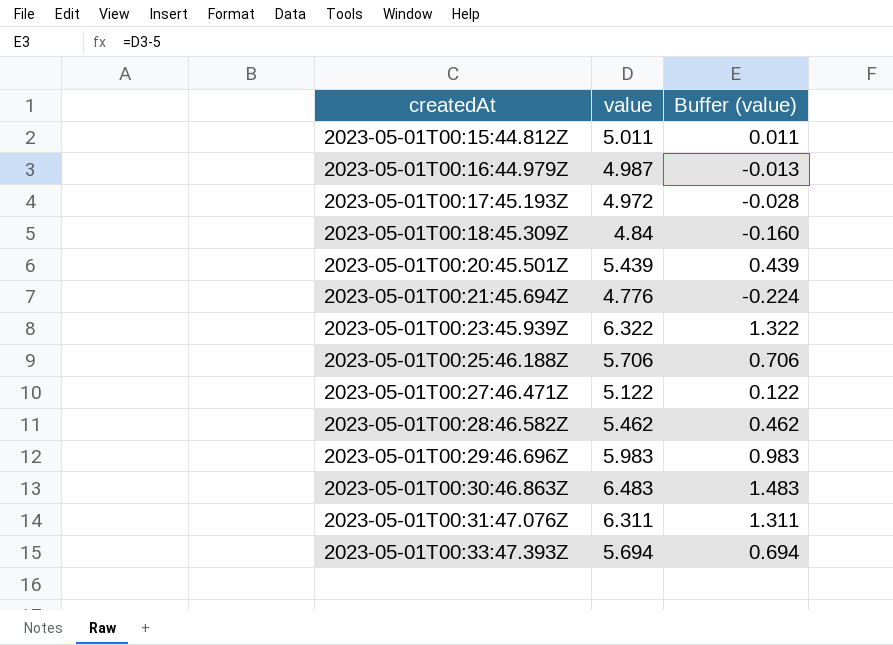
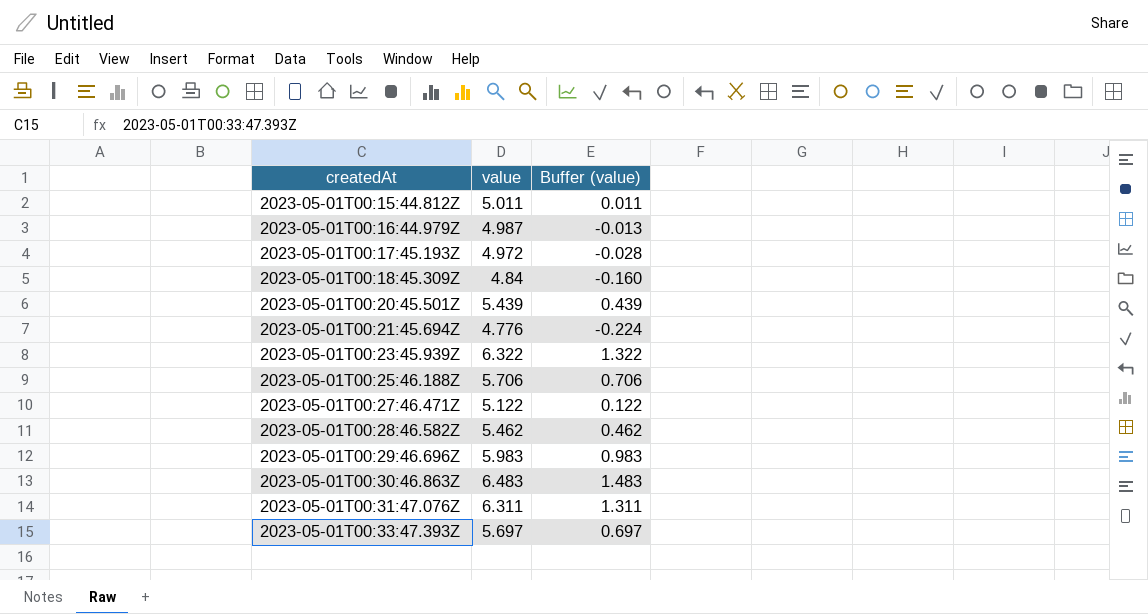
2023-05-01T00:33:47.393Z | value: 5.694 -> 5.697
2023-05-01T00:33:47.393Z | Buffer (value): 0.694 -> 0.697

